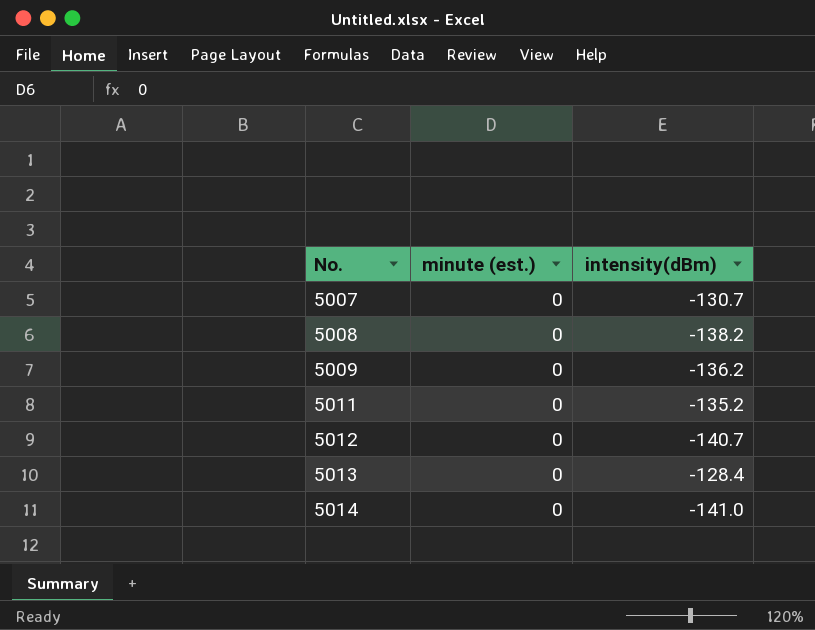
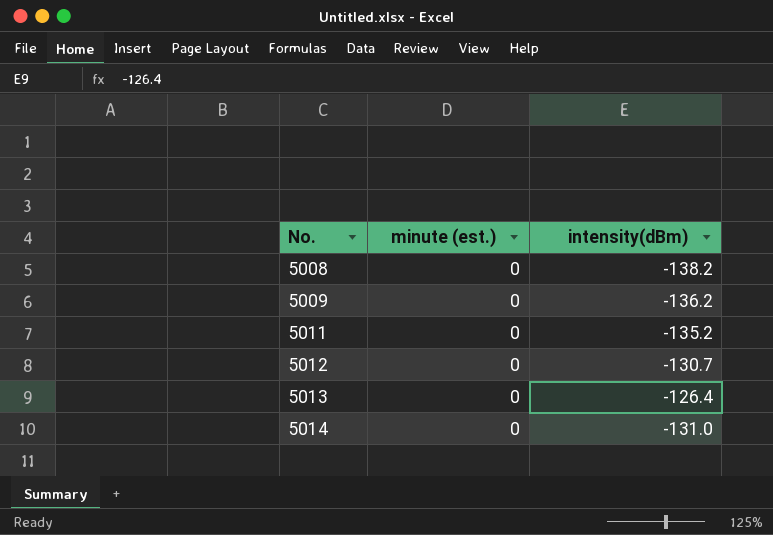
row 5007: 0 | -130.7 -> none
5012 | intensity(dBm): -140.7 -> -130.7
5013 | intensity(dBm): -128.4 -> -126.4
5014 | intensity(dBm): -141.0 -> -131.0

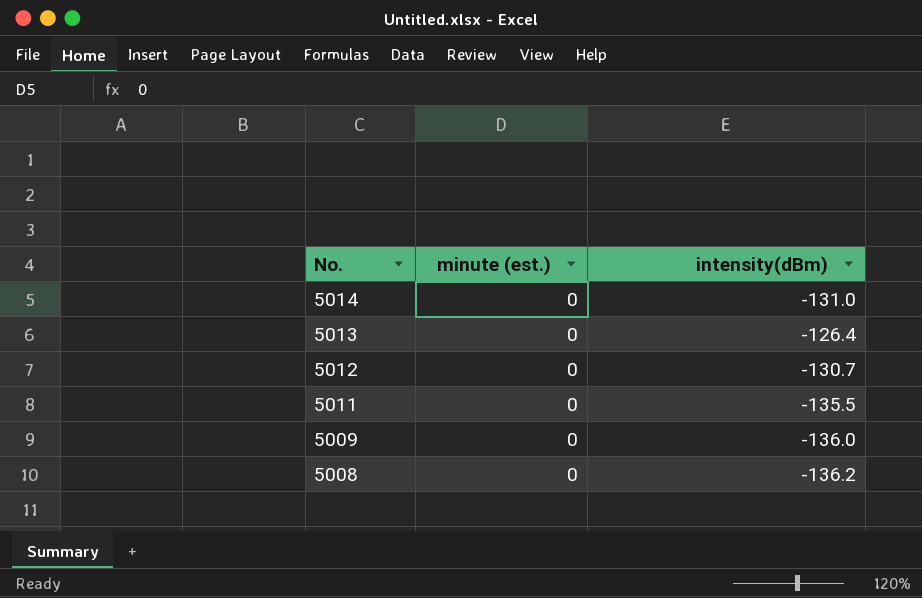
row order: No. ascending -> No. descending
5011 | intensity(dBm): -135.2 -> -135.5
5009 | intensity(dBm): -136.2 -> -136.0
5008 | intensity(dBm): -138.2 -> -136.2

